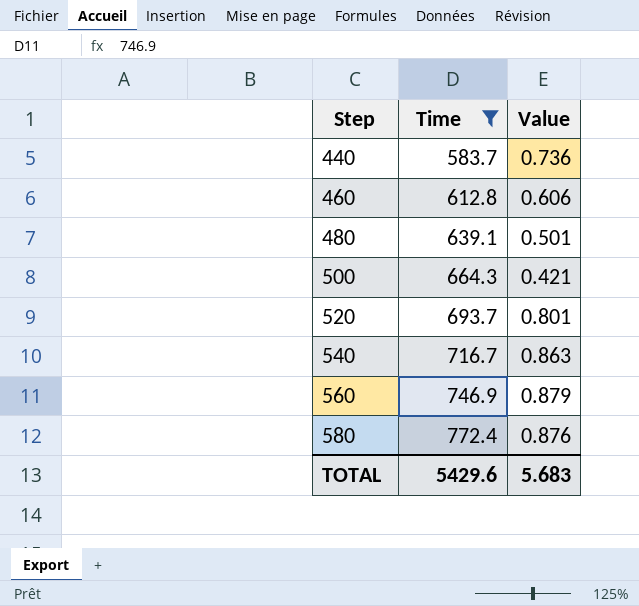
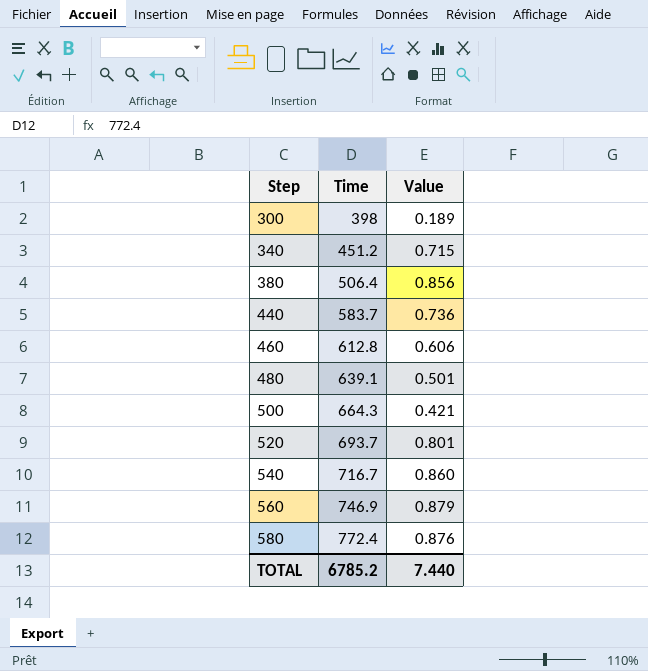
filter: Time >= 583.7 -> none
540 | Value: 0.863 -> 0.860
TOTAL | Time: 5429.6 -> 6785.2
TOTAL | Value: 5.683 -> 7.440

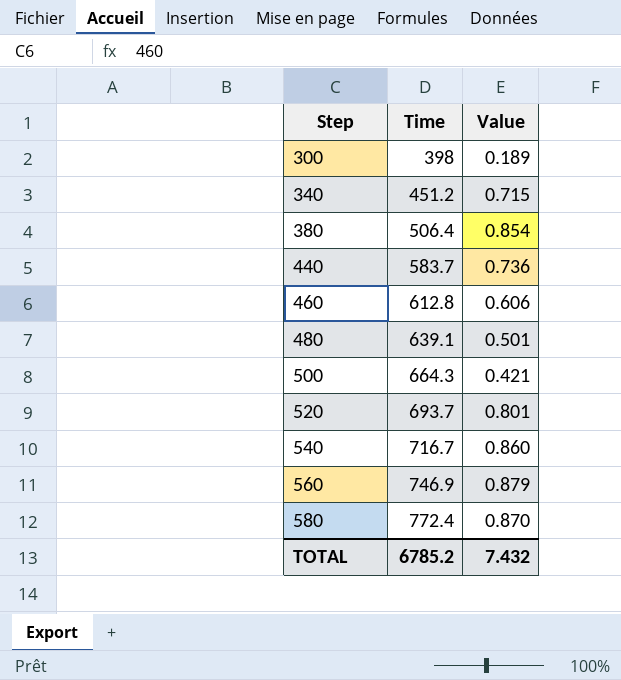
380 | Value: 0.856 -> 0.854
580 | Value: 0.876 -> 0.870
TOTAL | Value: 7.440 -> 7.432

